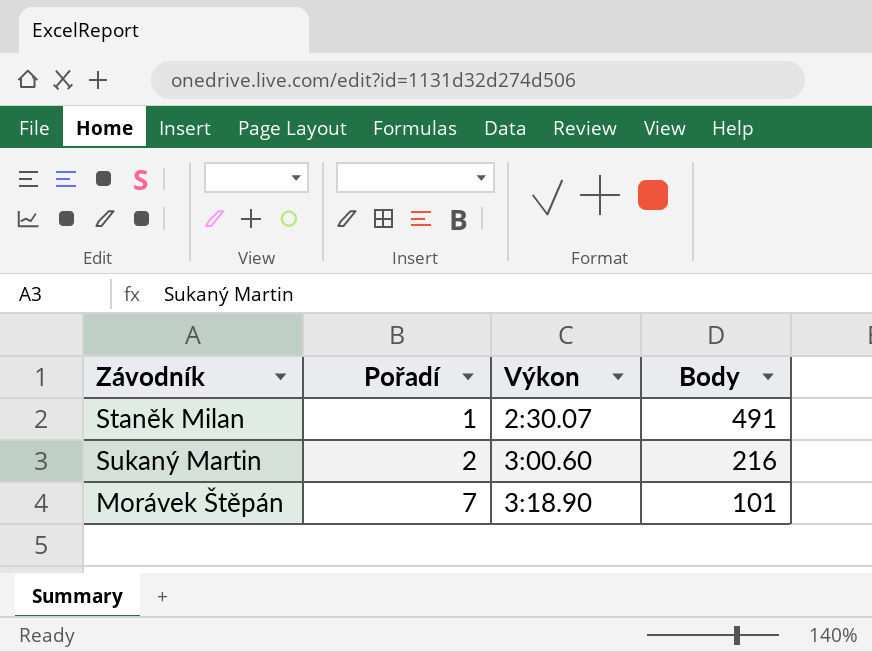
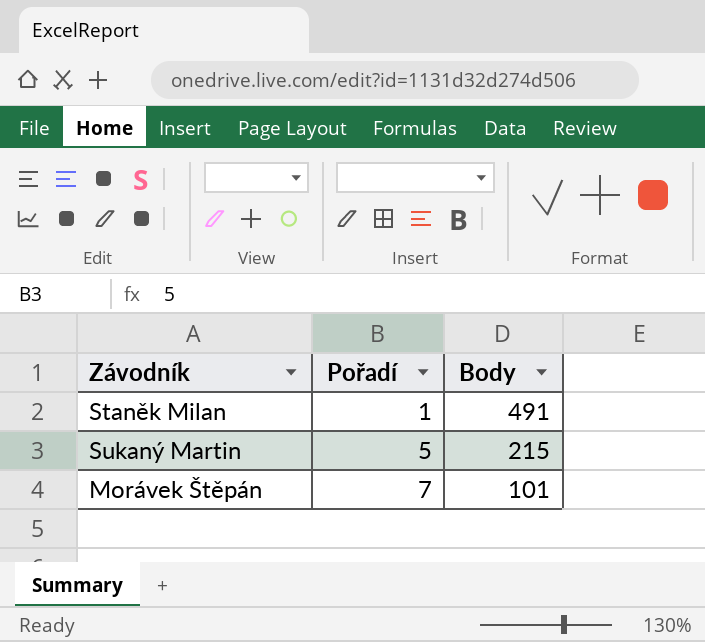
column Výkon | position: 3 -> none
Sukaný Martin | Pořadí: 2 -> 5
Sukaný Martin | Body: 216 -> 215

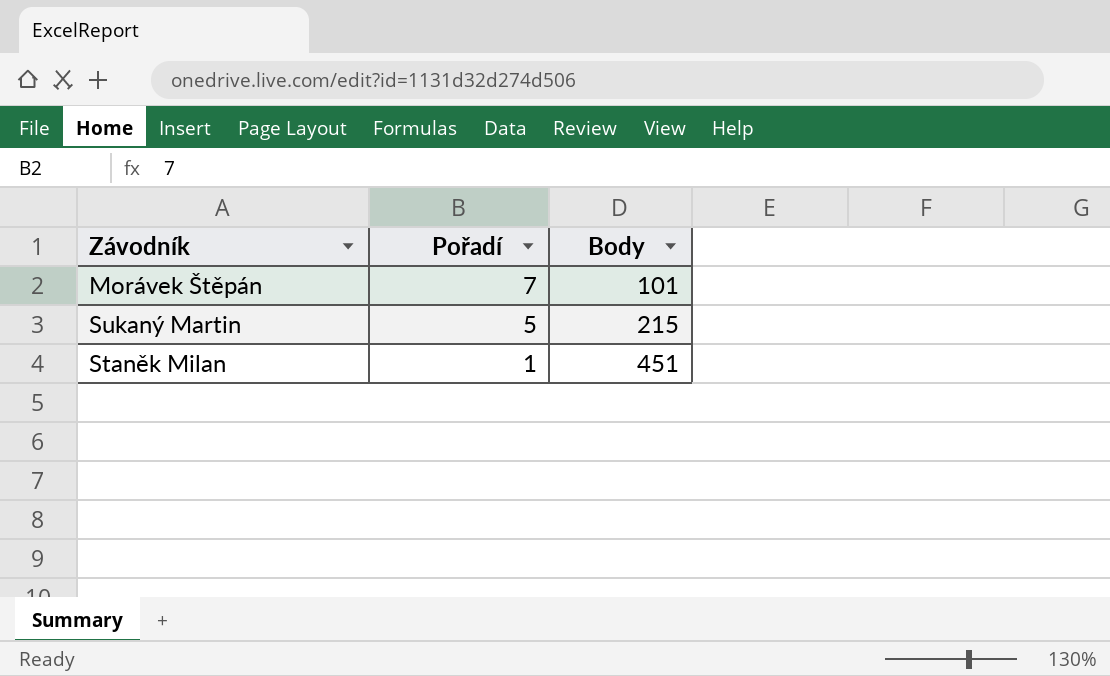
row order: Pořadí ascending -> Pořadí descending
Staněk Milan | Body: 491 -> 451

